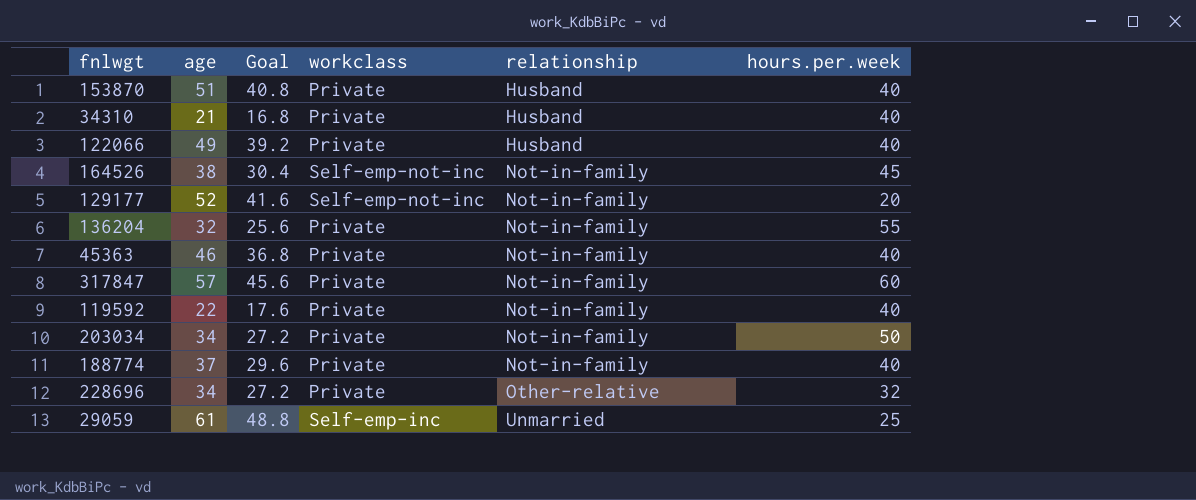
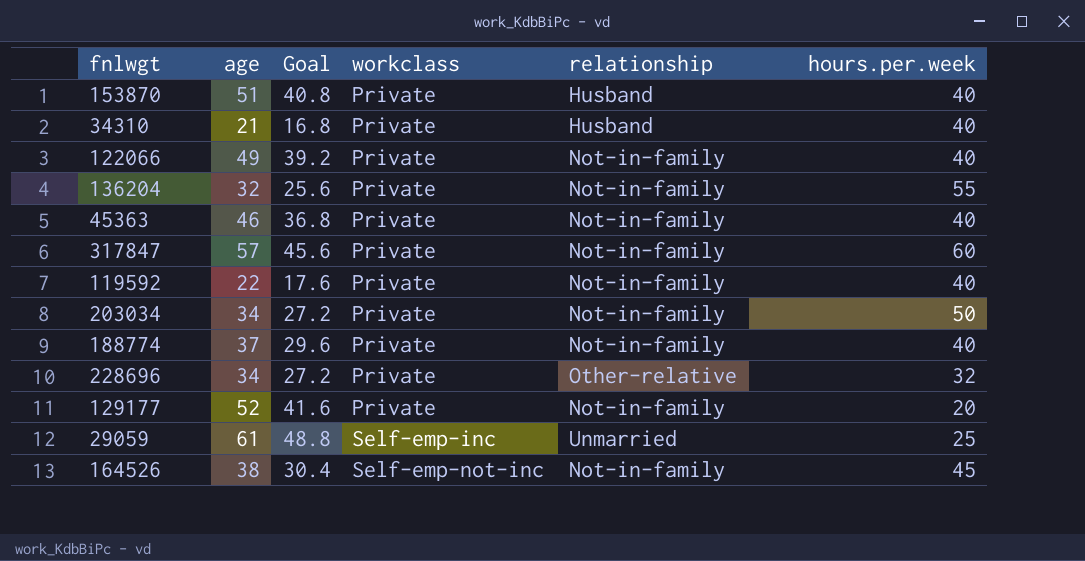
row order: relationship ascending -> workclass ascending
122066 | relationship: Husband -> Not-in-family
129177 | workclass: Self-emp-not-inc -> Private

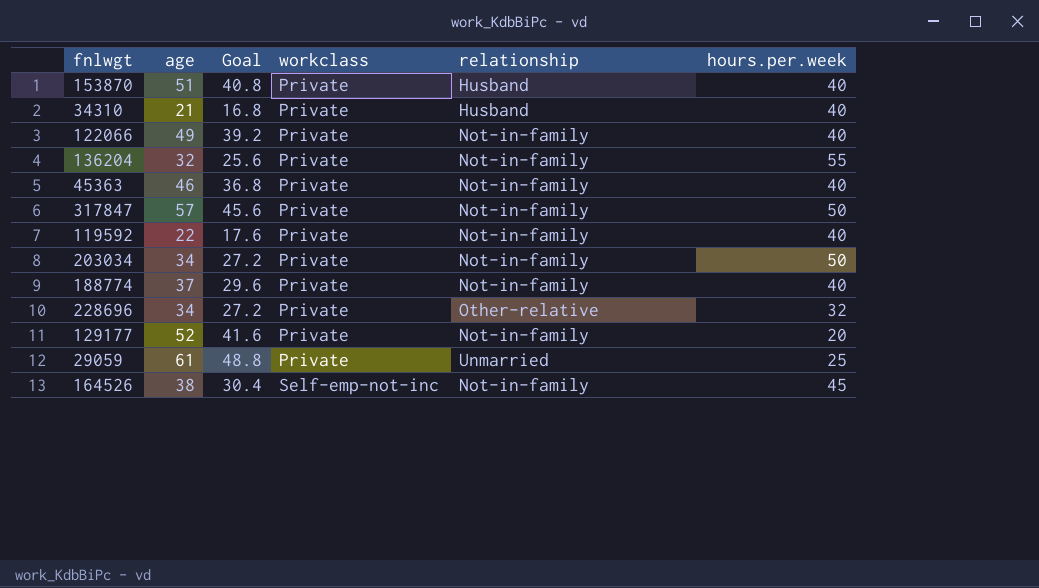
317847 | hours.per.week: 60 -> 50
29059 | workclass: Self-emp-inc -> Private

